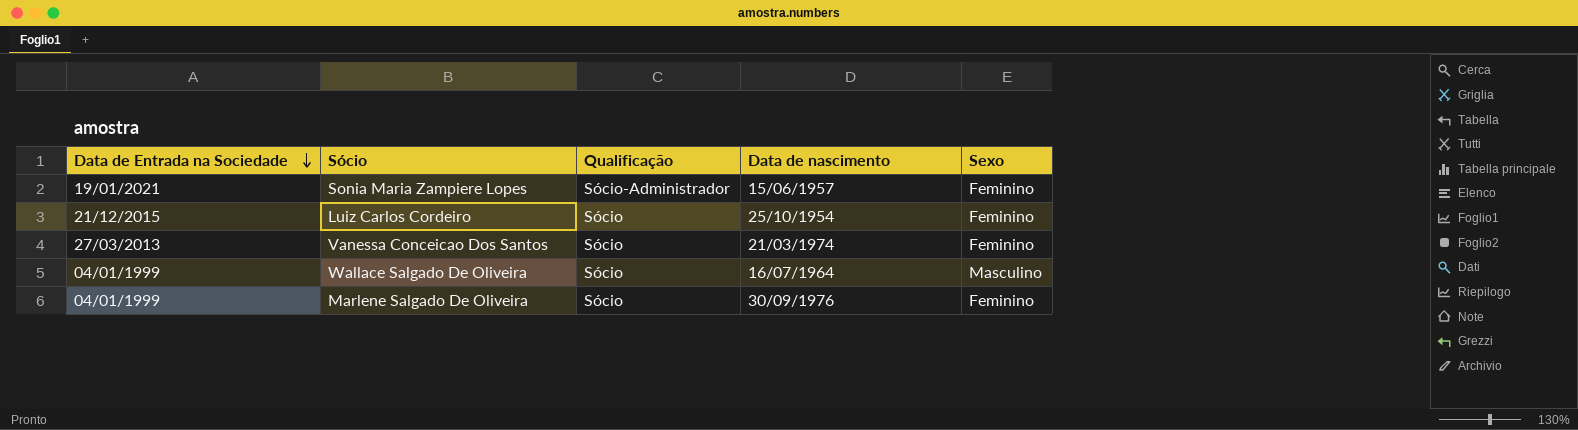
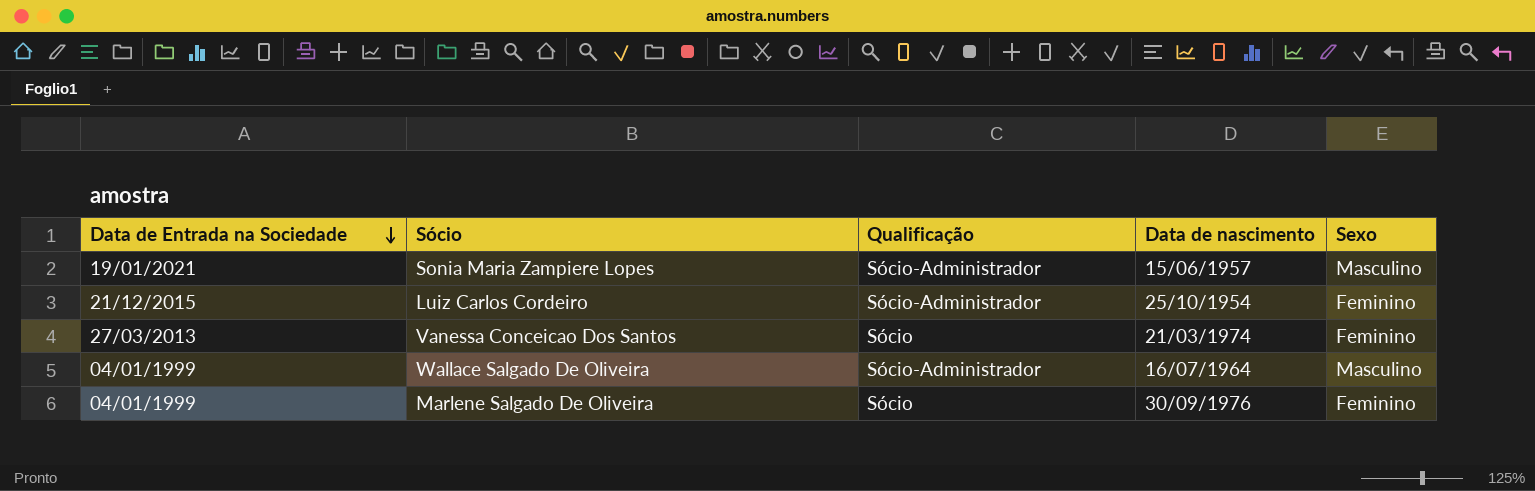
Sonia Maria Zampiere Lopes | Sexo: Feminino -> Masculino
Luiz Carlos Cordeiro | Qualificação: Sócio -> Sócio-Administrador
Wallace Salgado De Oliveira | Qualificação: Sócio -> Sócio-Administrador

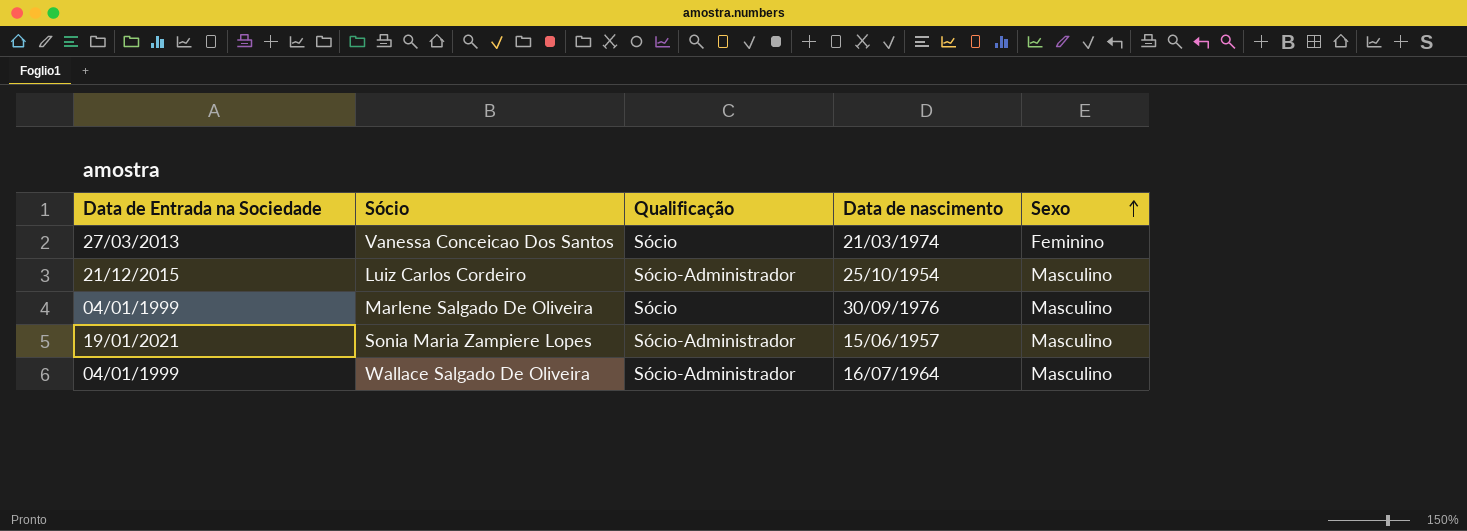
row order: Data de Entrada na Sociedade descending -> Sexo ascending
Luiz Carlos Cordeiro | Sexo: Feminino -> Masculino
Marlene Salgado De Oliveira | Sexo: Feminino -> Masculino

